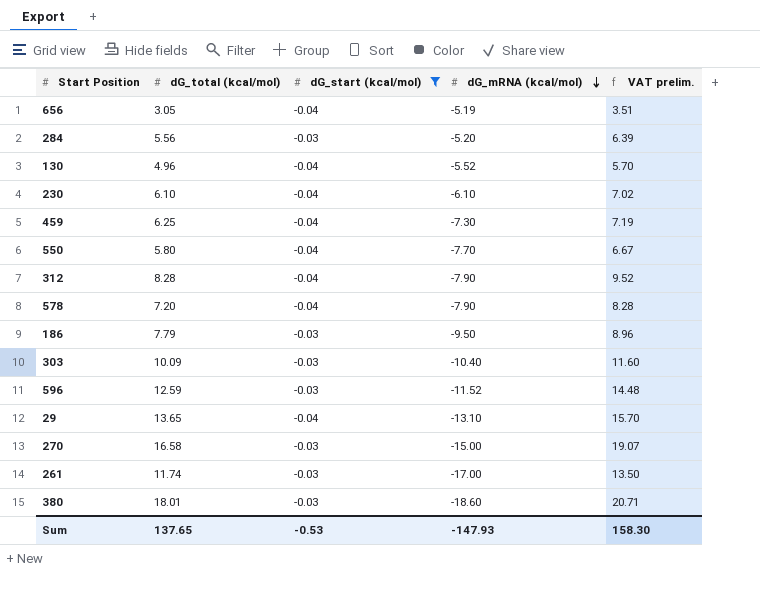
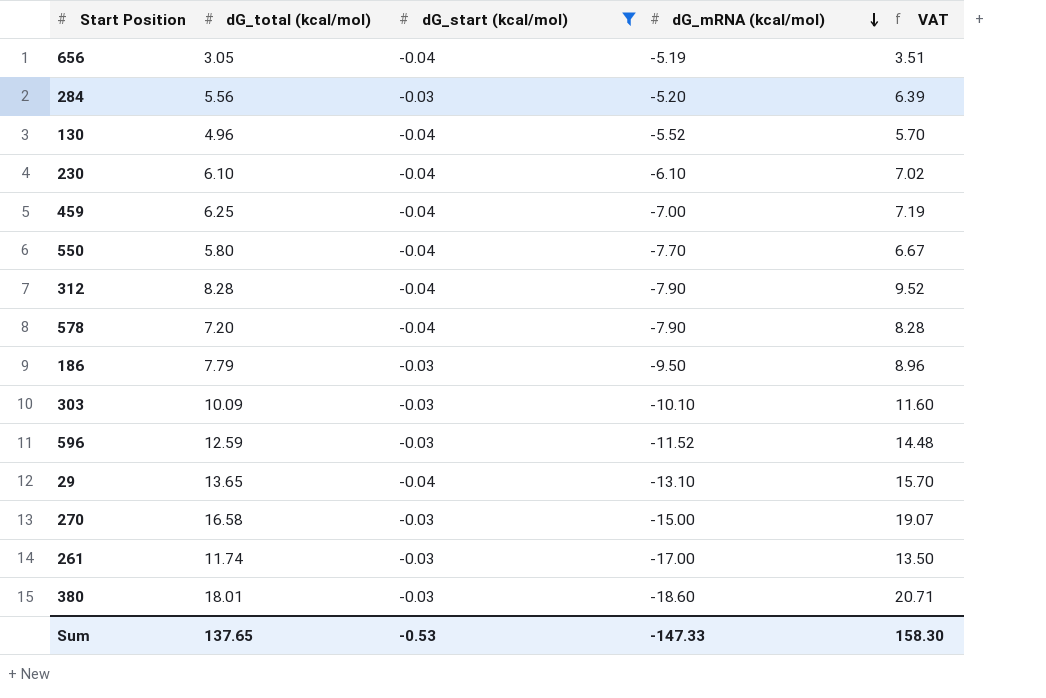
column name: VAT prelim. -> VAT
459 | dG_mRNA (kcal/mol): -7.30 -> -7.00
303 | dG_mRNA (kcal/mol): -10.40 -> -10.10
Sum | dG_mRNA (kcal/mol): -147.93 -> -147.33

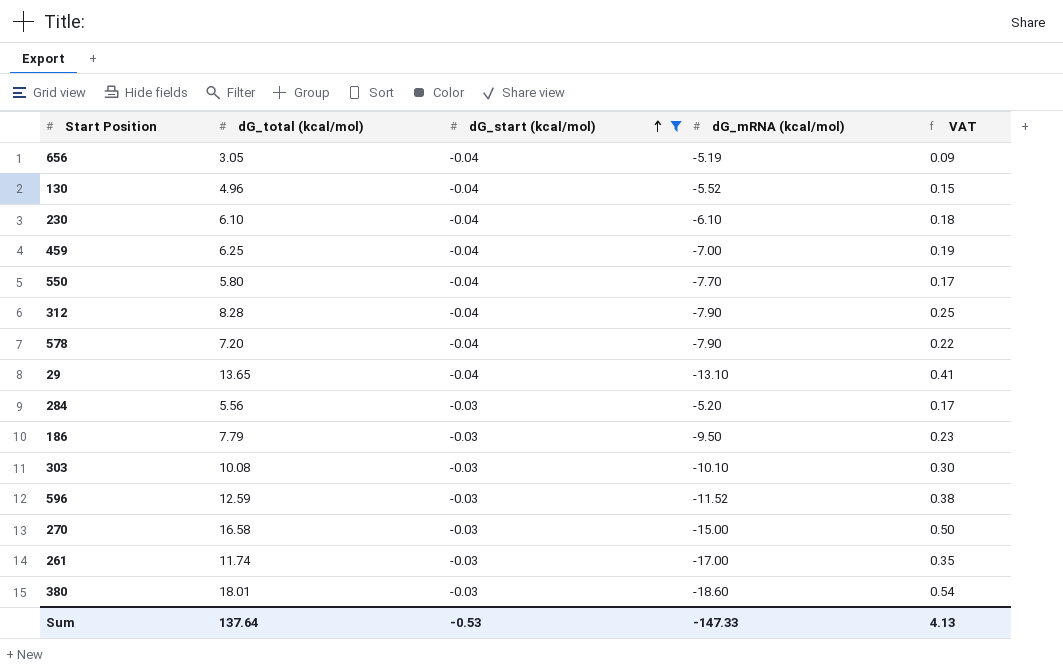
row order: dG_mRNA (kcal/mol) descending -> dG_start (kcal/mol) ascending
column VAT | formula: [dG_total (kcal/mol)] * 1.15 -> [dG_total (kcal/mol)] * 0.03
303 | dG_total (kcal/mol): 10.09 -> 10.08
Sum | dG_total (kcal/mol): 137.65 -> 137.64
Sum | VAT: 158.30 -> 4.13

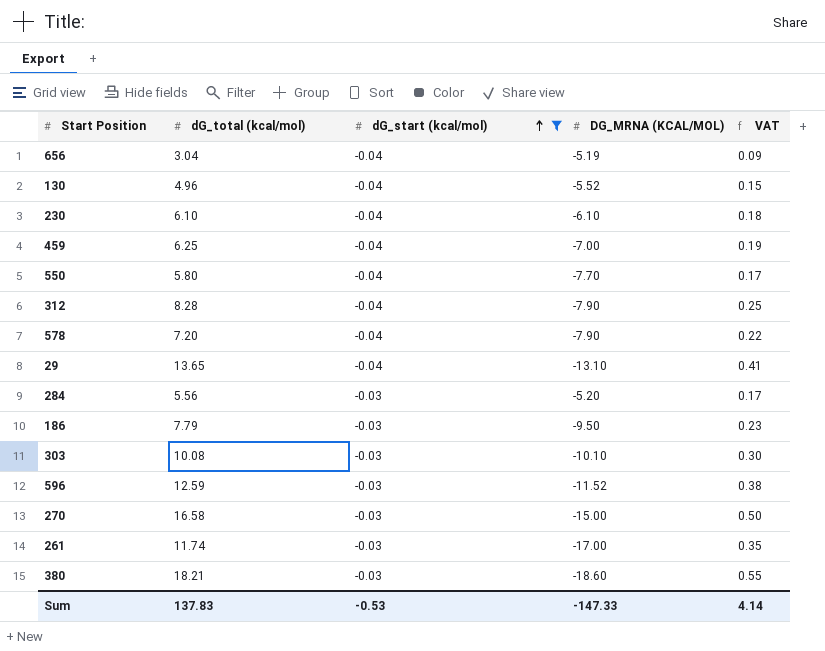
column name: dG_mRNA (kcal/mol) -> DG_MRNA (KCAL/MOL)
656 | dG_total (kcal/mol): 3.05 -> 3.04
380 | dG_total (kcal/mol): 18.01 -> 18.21
380 | VAT: 0.54 -> 0.55
Sum | dG_total (kcal/mol): 137.64 -> 137.83
Sum | VAT: 4.13 -> 4.14

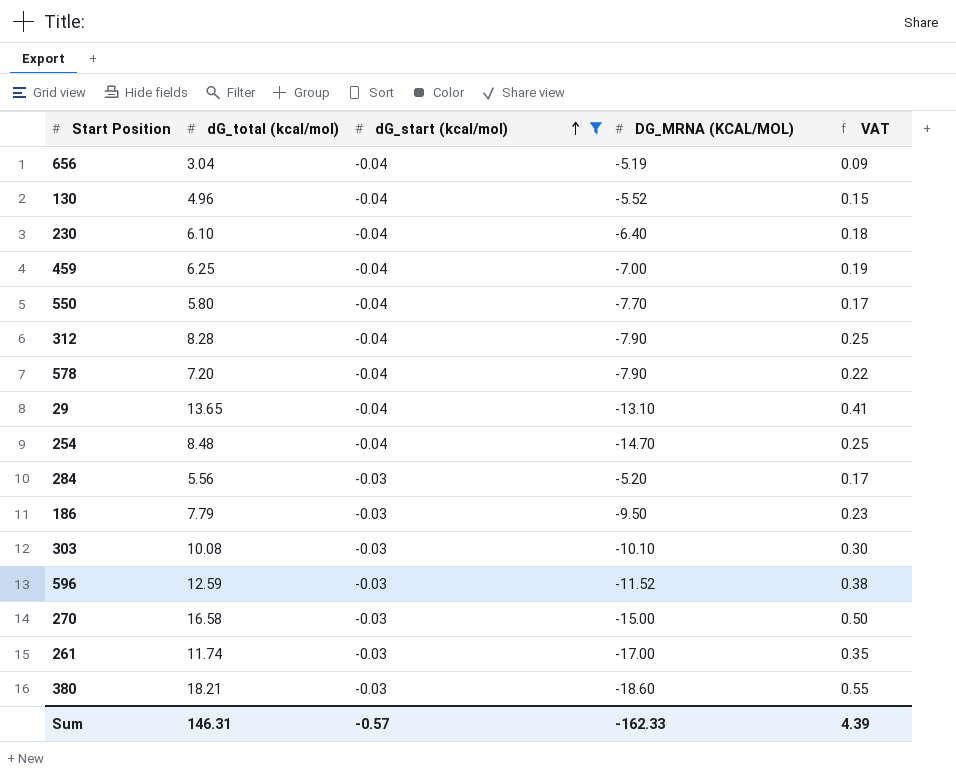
230 | DG_MRNA (KCAL/MOL): -6.10 -> -6.40
row 254: none -> 8.48 | -0.04 | -14.70 | 0.25
Sum | dG_total (kcal/mol): 137.83 -> 146.31
Sum | dG_start (kcal/mol): -0.53 -> -0.57
Sum | DG_MRNA (KCAL/MOL): -147.33 -> -162.33
Sum | VAT: 4.14 -> 4.39

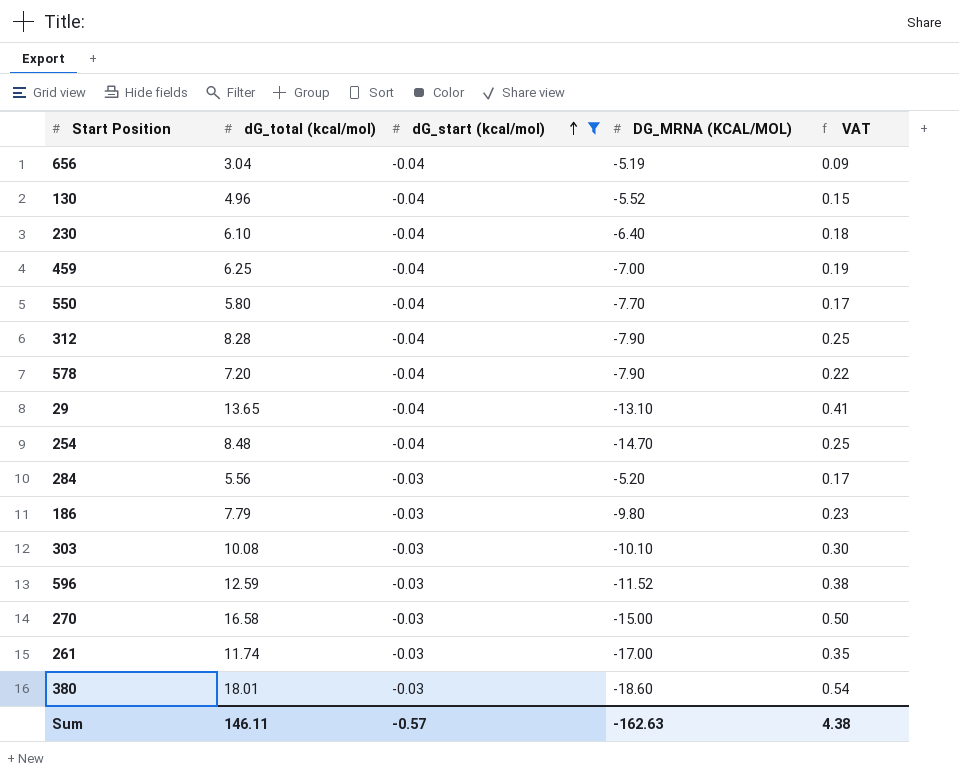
186 | DG_MRNA (KCAL/MOL): -9.50 -> -9.80
380 | dG_total (kcal/mol): 18.21 -> 18.01
380 | VAT: 0.55 -> 0.54
Sum | dG_total (kcal/mol): 146.31 -> 146.11
Sum | DG_MRNA (KCAL/MOL): -162.33 -> -162.63
Sum | VAT: 4.39 -> 4.38

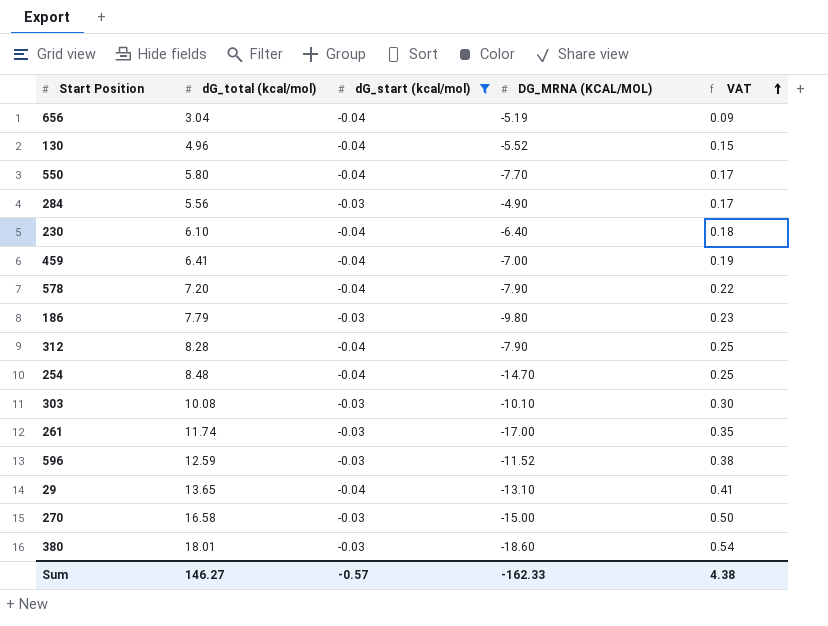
row order: dG_start (kcal/mol) ascending -> VAT ascending
284 | DG_MRNA (KCAL/MOL): -5.20 -> -4.90
459 | dG_total (kcal/mol): 6.25 -> 6.41
Sum | dG_total (kcal/mol): 146.11 -> 146.27
Sum | DG_MRNA (KCAL/MOL): -162.63 -> -162.33

